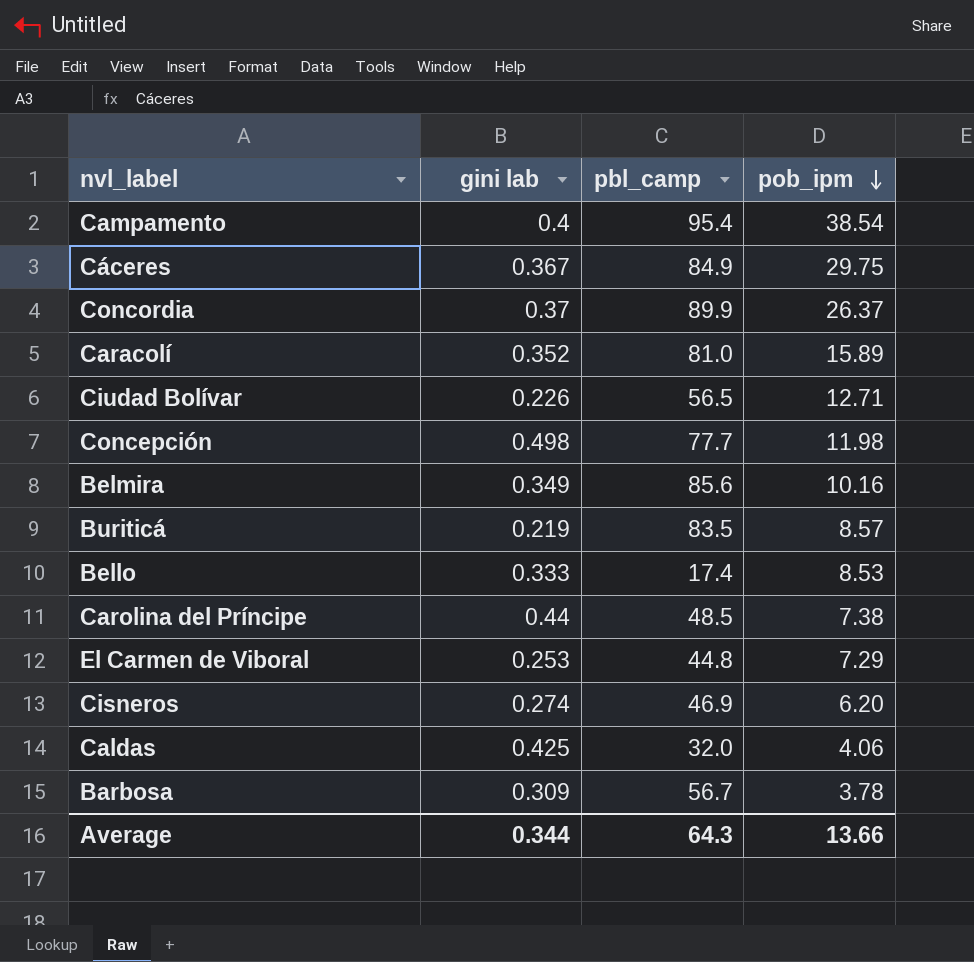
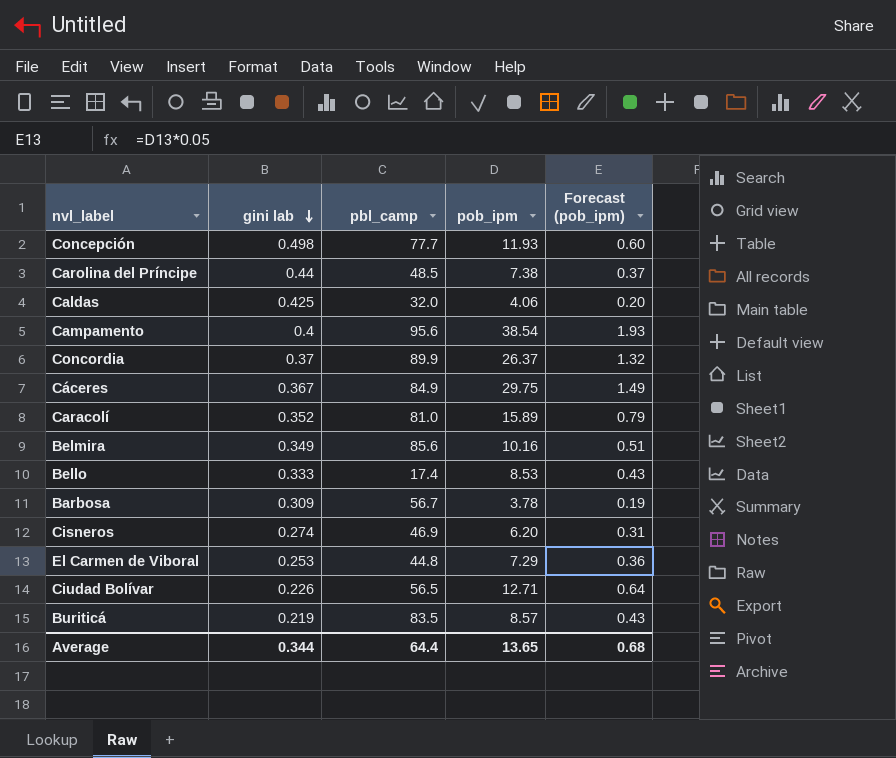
row order: pob_ipm descending -> gini lab descending
column Forecast (pob_ipm) | formula: none -> [pob_ipm] * 0.05
Concepción | pob_ipm: 11.98 -> 11.93
Campamento | pbl_camp: 95.4 -> 95.6
Average | pbl_camp: 64.3 -> 64.4
Average | pob_ipm: 13.66 -> 13.65

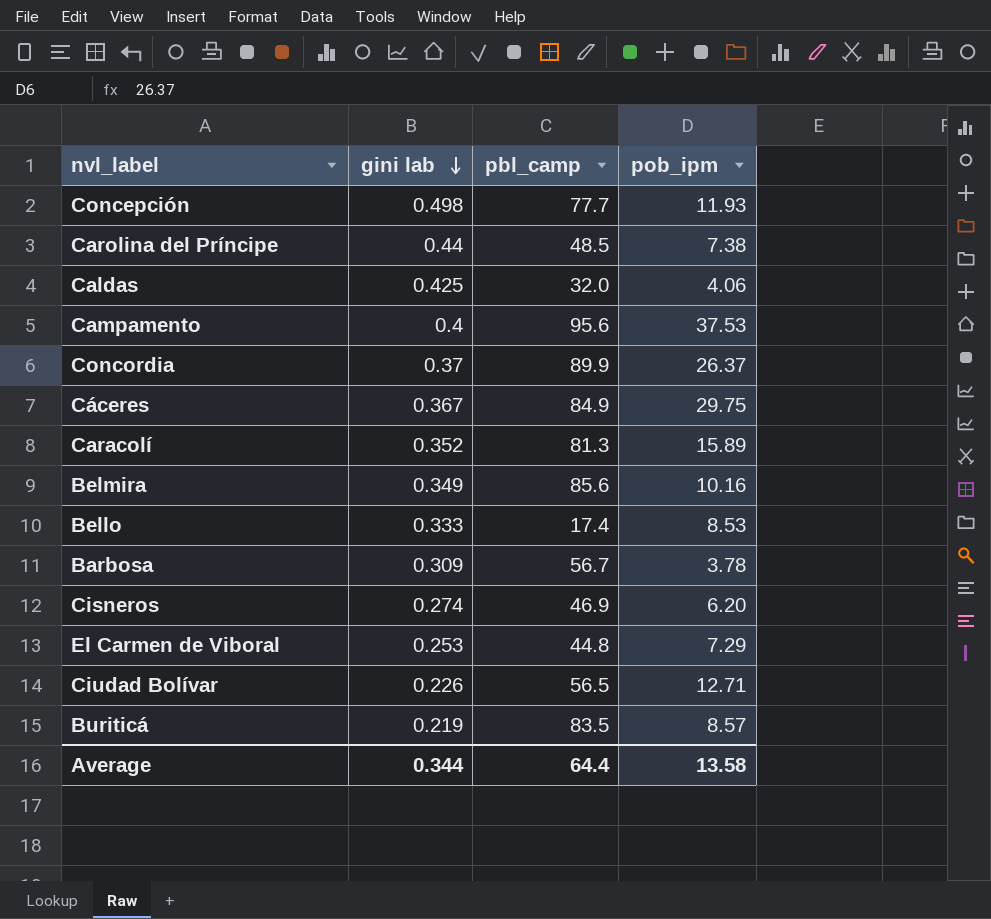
column Forecast (pob_ipm) | formula: [pob_ipm] * 0.05 -> none
Campamento | pob_ipm: 38.54 -> 37.53
Caracolí | pbl_camp: 81.0 -> 81.3
Average | pob_ipm: 13.65 -> 13.58

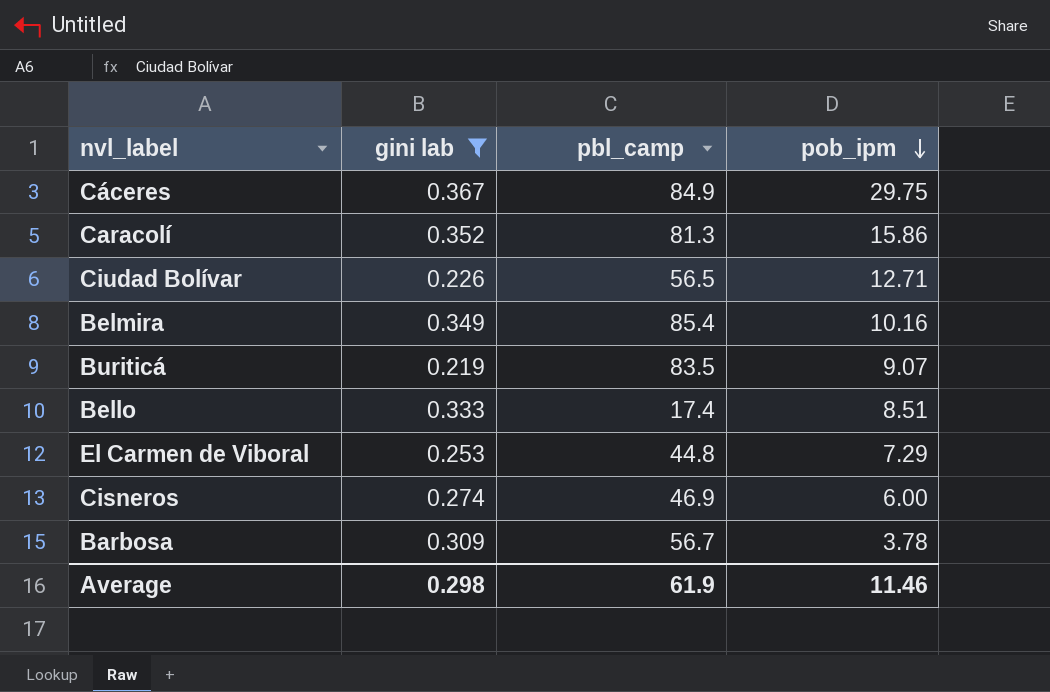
filter: none -> gini lab <= 0.367
row order: gini lab descending -> pob_ipm descending
Caracolí | pob_ipm: 15.89 -> 15.86
Belmira | pbl_camp: 85.6 -> 85.4
Buriticá | pob_ipm: 8.57 -> 9.07
Bello | pob_ipm: 8.53 -> 8.51
Cisneros | pob_ipm: 6.20 -> 6.00
Average | gini lab: 0.344 -> 0.298
Average | pbl_camp: 64.4 -> 61.9
Average | pob_ipm: 13.58 -> 11.46

